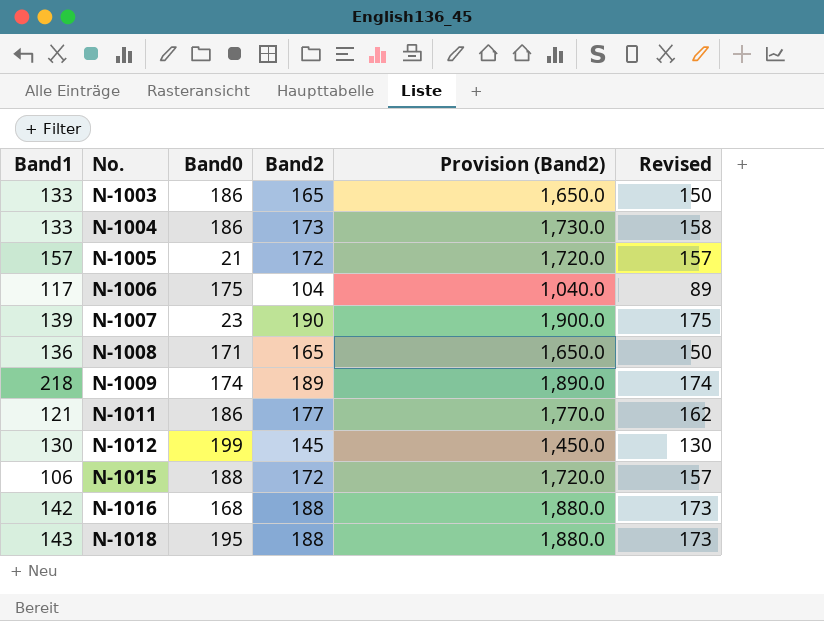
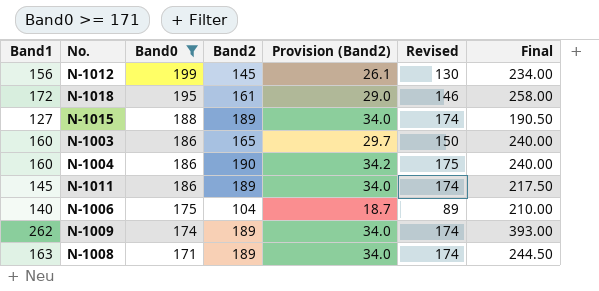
filter: none -> Band0 >= 171
row order: No. ascending -> Band0 descending
column Provision (Band2) | formula: [Band2] * 10 -> [Band2] * 0.18
column Final | formula: none -> [Band1] * 1.5
N-1012 | Band1: 130 -> 156
N-1018 | Band1: 143 -> 172
N-1018 | Band2: 188 -> 161
N-1018 | Revised: 173 -> 146
N-1015 | Band1: 106 -> 127
N-1015 | Band2: 172 -> 189
N-1015 | Revised: 157 -> 174
N-1003 | Band1: 133 -> 160
N-1004 | Band1: 133 -> 160
N-1004 | Band2: 173 -> 190
N-1004 | Revised: 158 -> 175
N-1011 | Band1: 121 -> 145
N-1011 | Band2: 177 -> 189
N-1011 | Revised: 162 -> 174
N-1006 | Band1: 117 -> 140
N-1009 | Band1: 218 -> 262
N-1008 | Band1: 136 -> 163
N-1008 | Band2: 165 -> 189
N-1008 | Revised: 150 -> 174

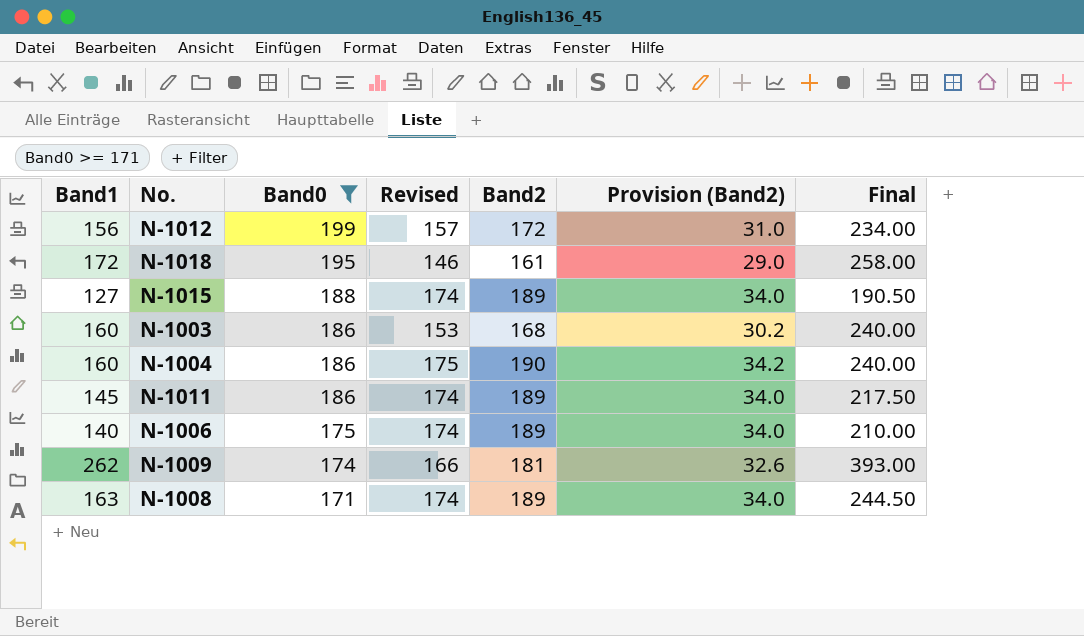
column Revised | position: 6 -> 4
N-1012 | Revised: 130 -> 157
N-1012 | Band2: 145 -> 172
N-1012 | Provision (Band2): 26.1 -> 31.0
N-1003 | Revised: 150 -> 153
N-1003 | Band2: 165 -> 168
N-1003 | Provision (Band2): 29.7 -> 30.2
N-1006 | Revised: 89 -> 174
N-1006 | Band2: 104 -> 189
N-1006 | Provision (Band2): 18.7 -> 34.0
N-1009 | Revised: 174 -> 166
N-1009 | Band2: 189 -> 181
N-1009 | Provision (Band2): 34.0 -> 32.6

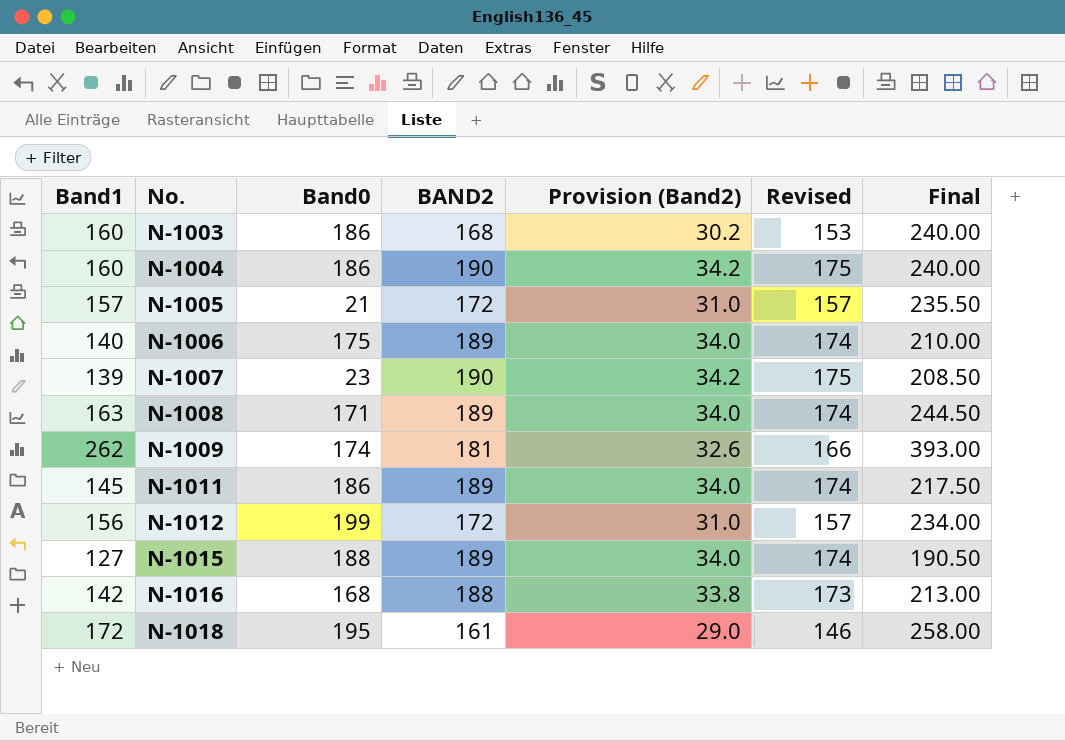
filter: Band0 >= 171 -> none
row order: Band0 descending -> No. ascending
column name: Band2 -> BAND2
column Revised | position: 4 -> 6

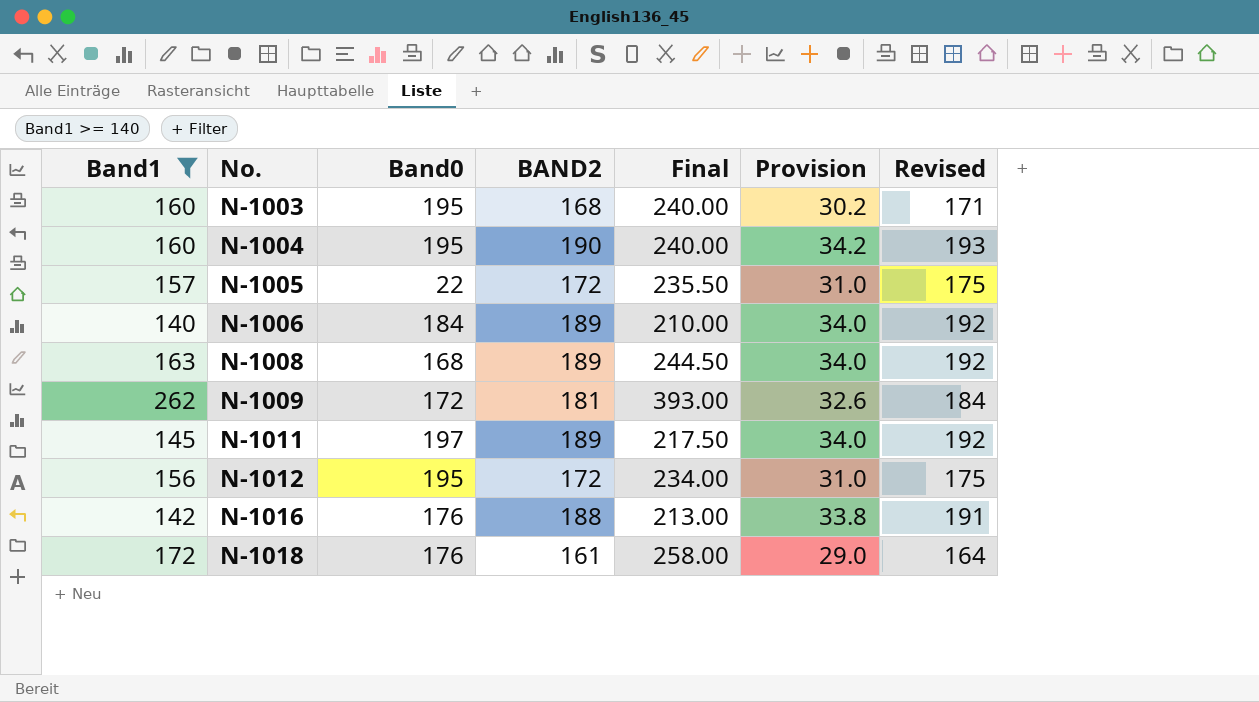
filter: none -> Band1 >= 140
column Final | position: 7 -> 5
column name: Provision (Band2) -> Provision
column Revised | formula: [BAND2] - 15 -> [BAND2] + 3
N-1003 | Band0: 186 -> 195
N-1004 | Band0: 186 -> 195
N-1005 | Band0: 21 -> 22
N-1006 | Band0: 175 -> 184
N-1008 | Band0: 171 -> 168
N-1009 | Band0: 174 -> 172
N-1011 | Band0: 186 -> 197
N-1012 | Band0: 199 -> 195
N-1016 | Band0: 168 -> 176
N-1018 | Band0: 195 -> 176

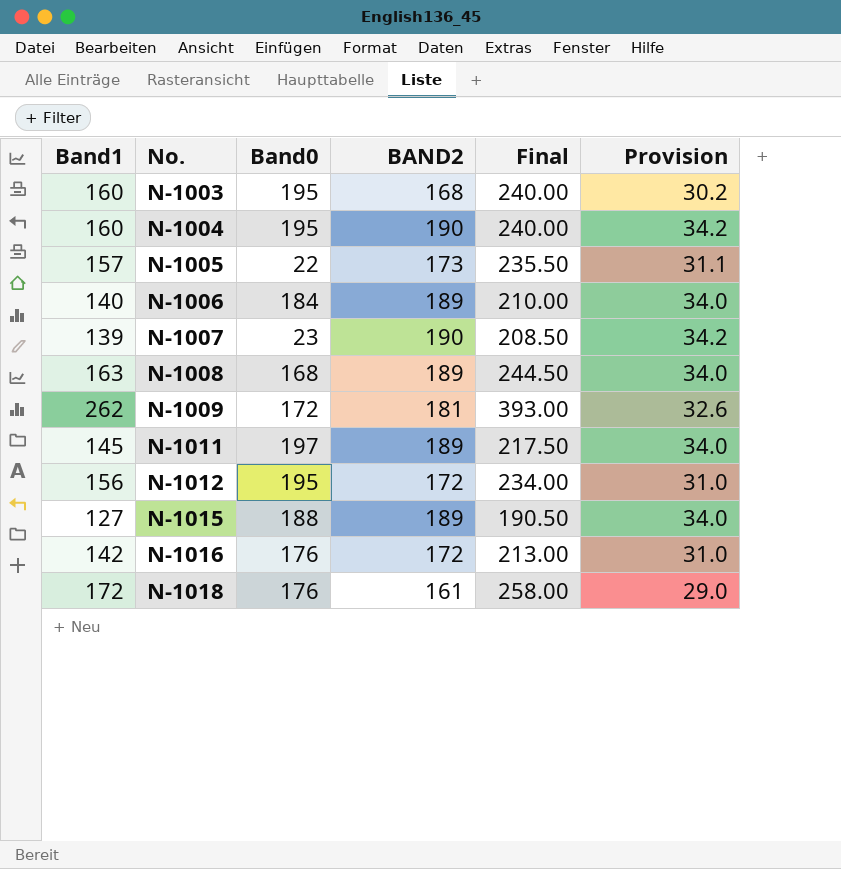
filter: Band1 >= 140 -> none
column Revised | formula: [BAND2] + 3 -> none
N-1005 | BAND2: 172 -> 173
N-1005 | Provision: 31.0 -> 31.1
N-1016 | BAND2: 188 -> 172
N-1016 | Provision: 33.8 -> 31.0

